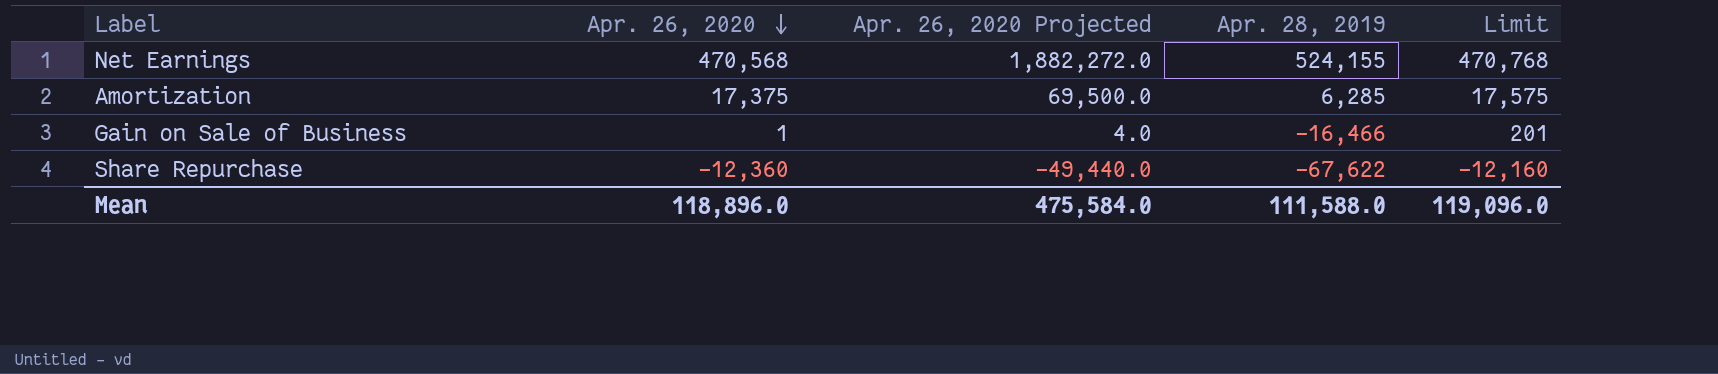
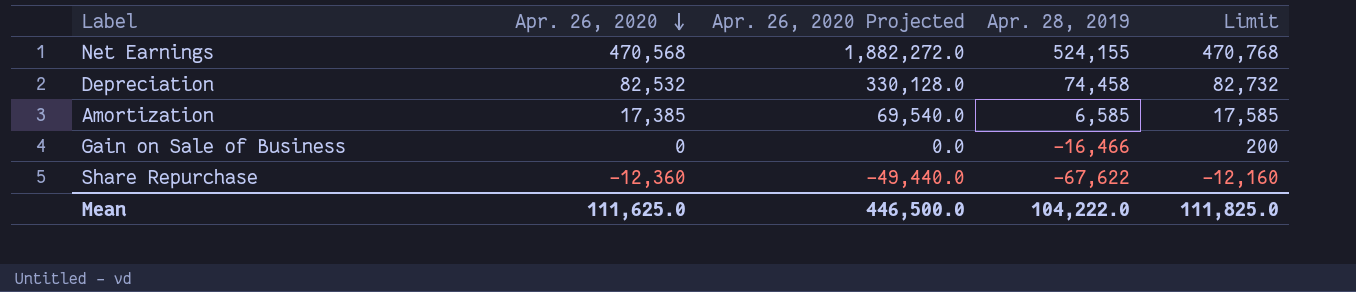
row Depreciation: none -> 82,532 | 330,128.0 | 74,458 | 82,732
Amortization | Apr. 26, 2020: 17,375 -> 17,385
Amortization | Apr. 26, 2020 Projected: 69,500.0 -> 69,540.0
Amortization | Apr. 28, 2019: 6,285 -> 6,585
Amortization | Limit: 17,575 -> 17,585
Gain on Sale of Business | Apr. 26, 2020: 1 -> 0
Gain on Sale of Business | Apr. 26, 2020 Projected: 4.0 -> 0.0
Gain on Sale of Business | Limit: 201 -> 200
Mean | Apr. 26, 2020: 118,896.0 -> 111,625.0
Mean | Apr. 26, 2020 Projected: 475,584.0 -> 446,500.0
Mean | Apr. 28, 2019: 111,588.0 -> 104,222.0
Mean | Limit: 119,096.0 -> 111,825.0

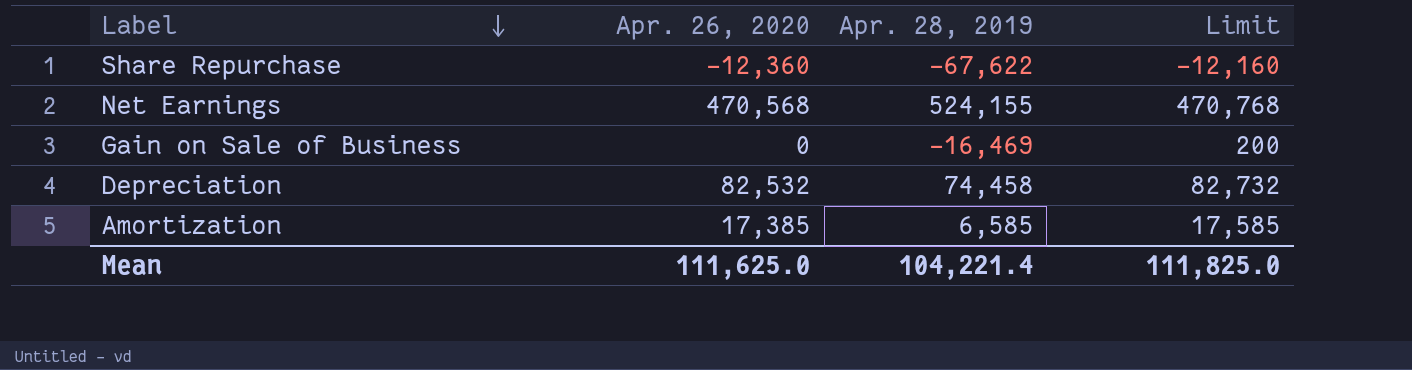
row order: Apr. 26, 2020 descending -> Label descending
column Apr. 26, 2020 Projected | formula: [Apr. 26, 2020] * 4 -> none
Gain on Sale of Business | Apr. 28, 2019: -16,466 -> -16,469
Mean | Apr. 28, 2019: 104,222.0 -> 104,221.4

